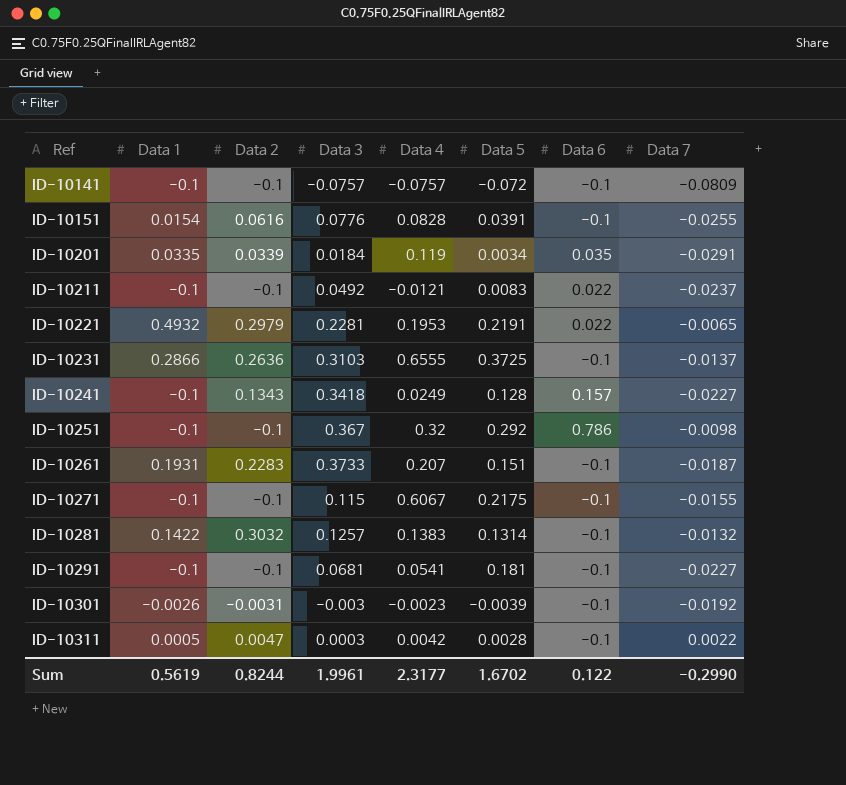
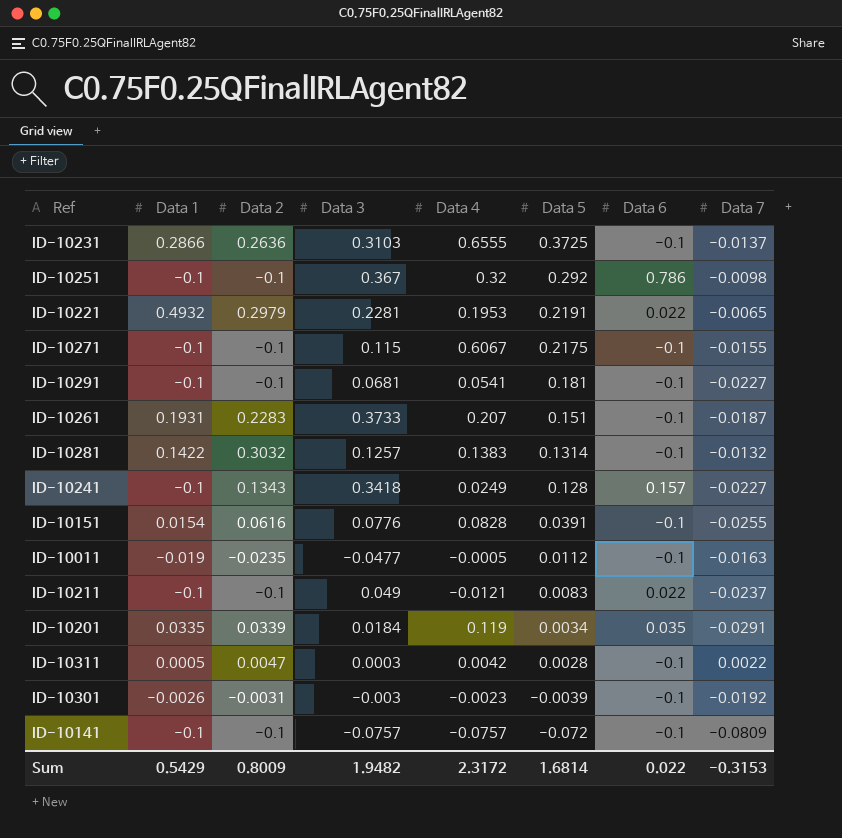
row order: Ref ascending -> Data 5 descending
row ID-10011: none -> -0.019 | -0.0235 | -0.0477 | -0.0005 | 0.0112 | -0.1 | -0.0163
ID-10211 | Data 3: 0.0492 -> 0.049
Sum | Data 1: 0.5619 -> 0.5429
Sum | Data 2: 0.8244 -> 0.8009
Sum | Data 3: 1.9961 -> 1.9482
Sum | Data 4: 2.3177 -> 2.3172
Sum | Data 5: 1.6702 -> 1.6814
Sum | Data 6: 0.122 -> 0.022
Sum | Data 7: -0.2990 -> -0.3153

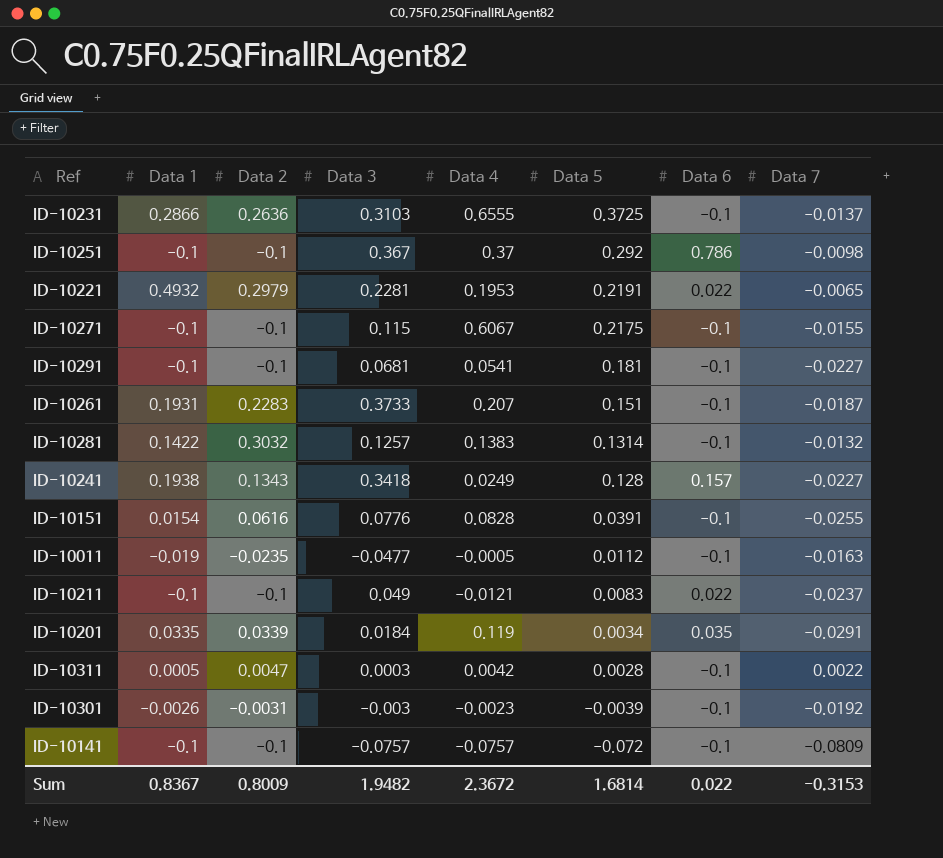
ID-10251 | Data 4: 0.32 -> 0.37
ID-10241 | Data 1: -0.1 -> 0.1938
Sum | Data 1: 0.5429 -> 0.8367
Sum | Data 4: 2.3172 -> 2.3672

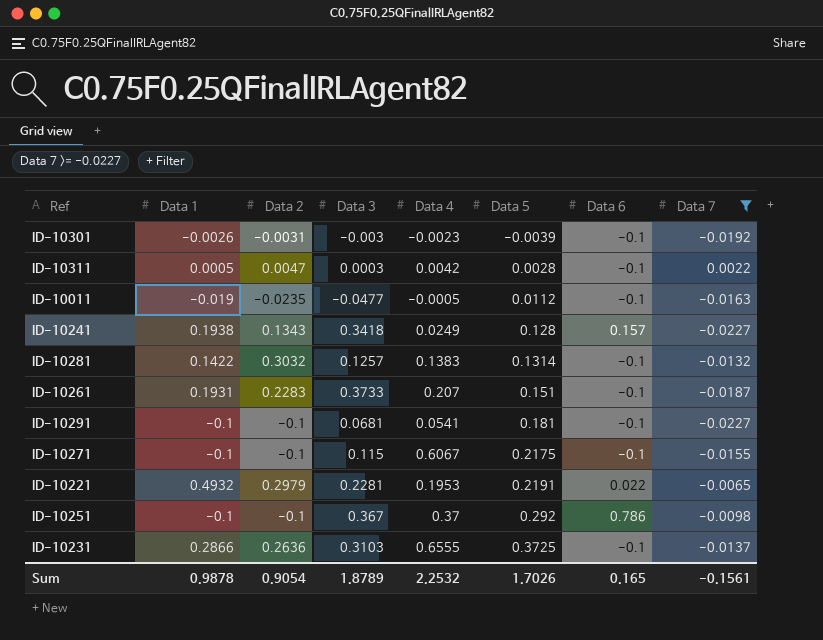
filter: none -> Data 7 >= -0.0227
row order: Data 5 descending -> Data 5 ascending
Sum | Data 1: 0.8367 -> 0.9878
Sum | Data 2: 0.8009 -> 0.9054
Sum | Data 3: 1.9482 -> 1.8789
Sum | Data 4: 2.3672 -> 2.2532
Sum | Data 5: 1.6814 -> 1.7026
Sum | Data 6: 0.022 -> 0.165
Sum | Data 7: -0.3153 -> -0.1561

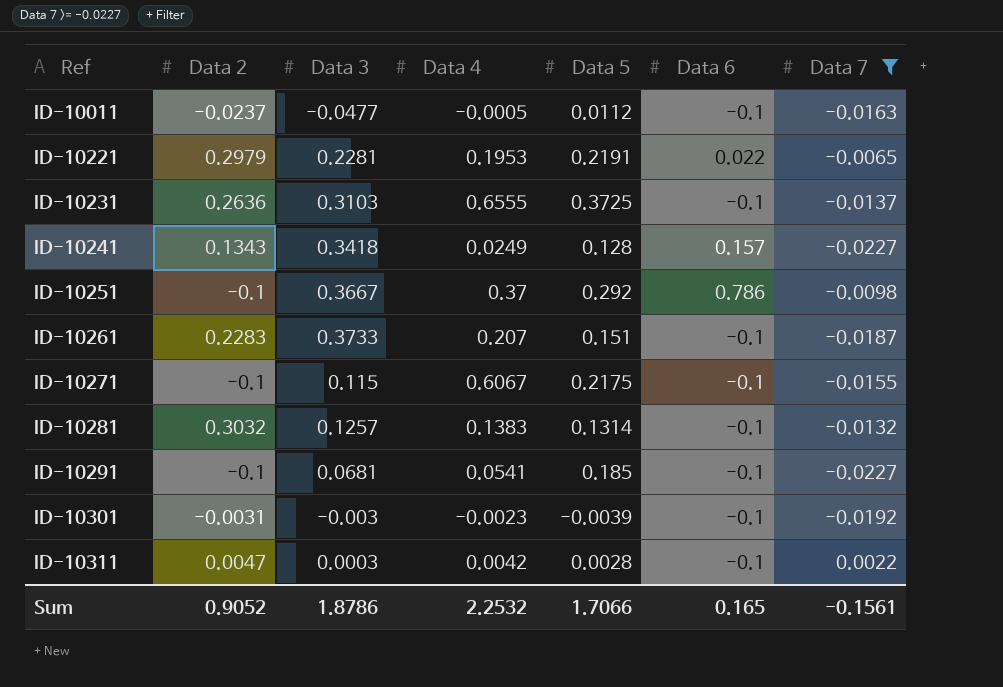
row order: Data 5 ascending -> Ref ascending
column Data 1 | position: 2 -> none
ID-10011 | Data 2: -0.0235 -> -0.0237
ID-10251 | Data 3: 0.367 -> 0.3667
ID-10291 | Data 5: 0.181 -> 0.185
Sum | Data 2: 0.9054 -> 0.9052
Sum | Data 3: 1.8789 -> 1.8786
Sum | Data 5: 1.7026 -> 1.7066

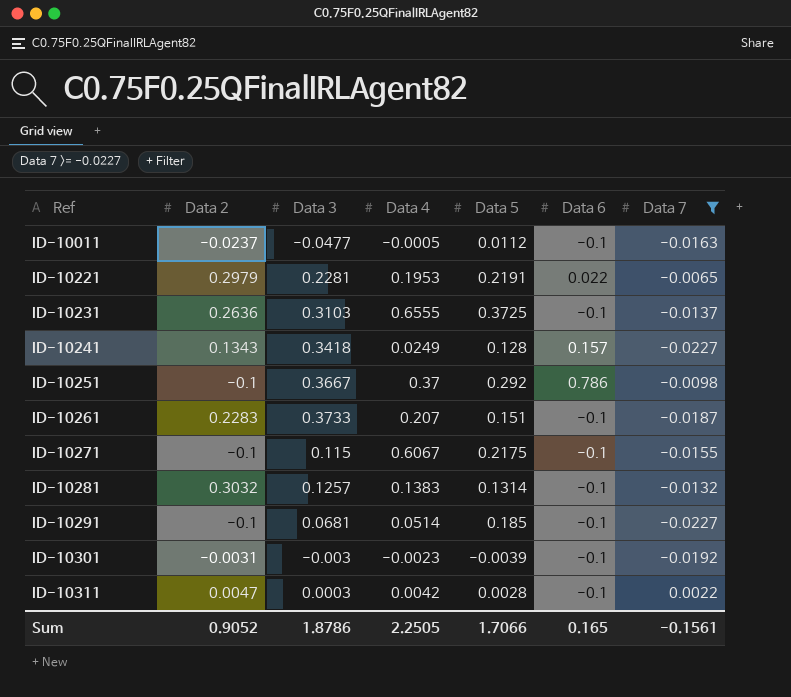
ID-10291 | Data 4: 0.0541 -> 0.0514
Sum | Data 4: 2.2532 -> 2.2505

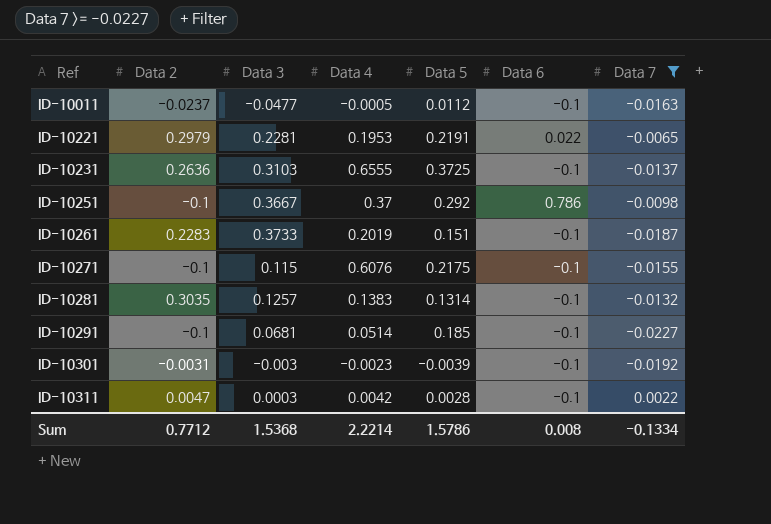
row ID-10241: 0.1343 | 0.3418 | 0.0249 | 0.128 | 0.157 | -0.0227 -> none
ID-10261 | Data 4: 0.207 -> 0.2019
ID-10271 | Data 4: 0.6067 -> 0.6076
ID-10281 | Data 2: 0.3032 -> 0.3035
Sum | Data 2: 0.9052 -> 0.7712
Sum | Data 3: 1.8786 -> 1.5368
Sum | Data 4: 2.2505 -> 2.2214
Sum | Data 5: 1.7066 -> 1.5786
Sum | Data 6: 0.165 -> 0.008
Sum | Data 7: -0.1561 -> -0.1334

